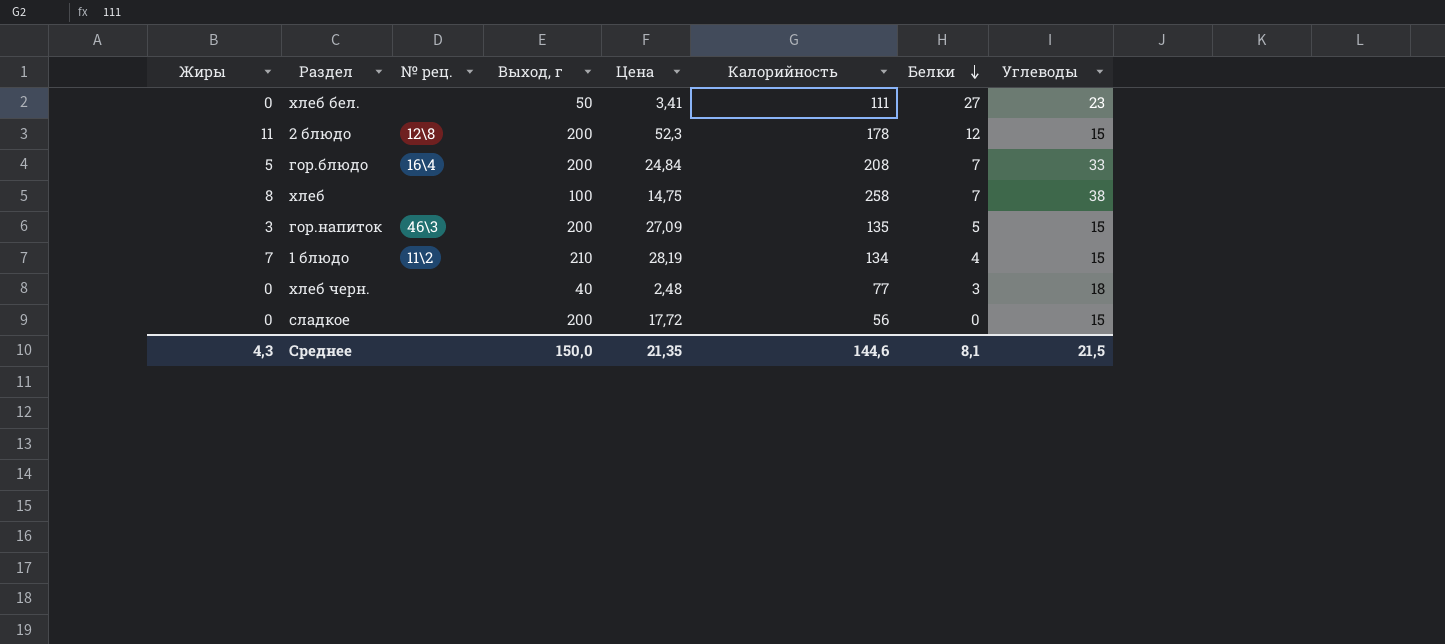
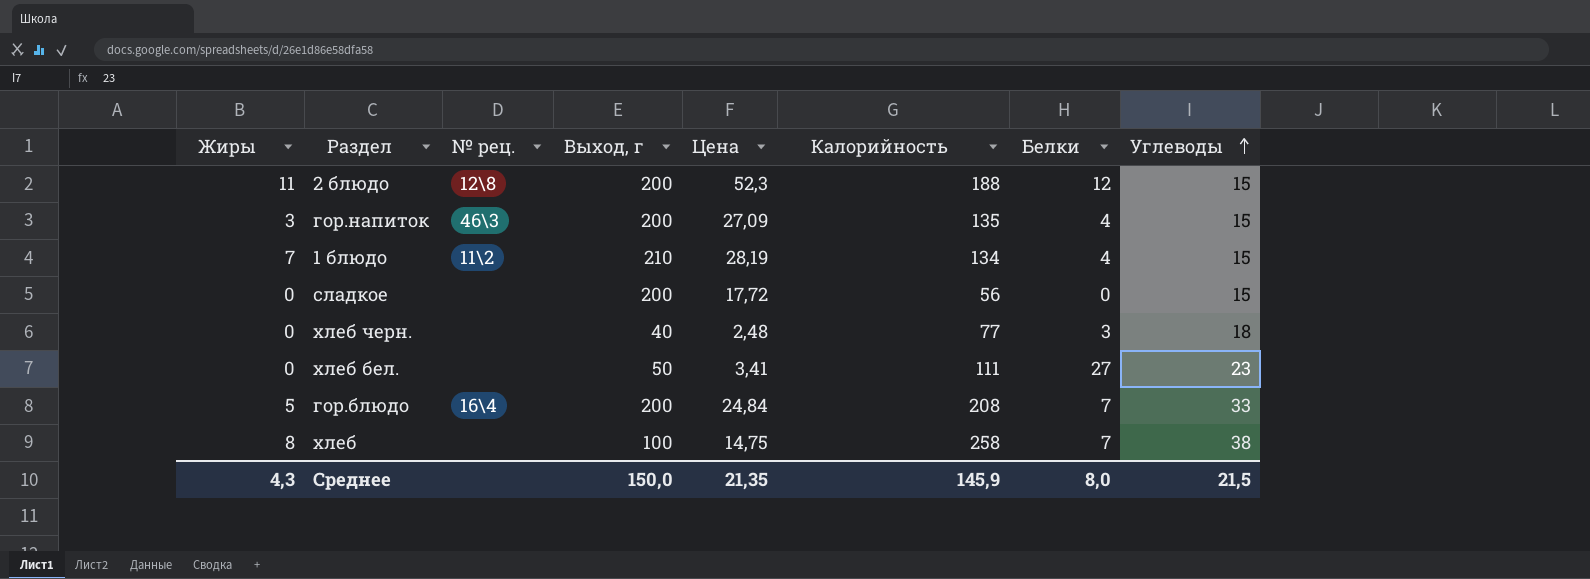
row order: Белки descending -> Углеводы ascending
2 блюдо | Калорийность: 178 -> 188
гор.напиток | Белки: 5 -> 4
Среднее | Калорийность: 144,6 -> 145,9
Среднее | Белки: 8,1 -> 8,0

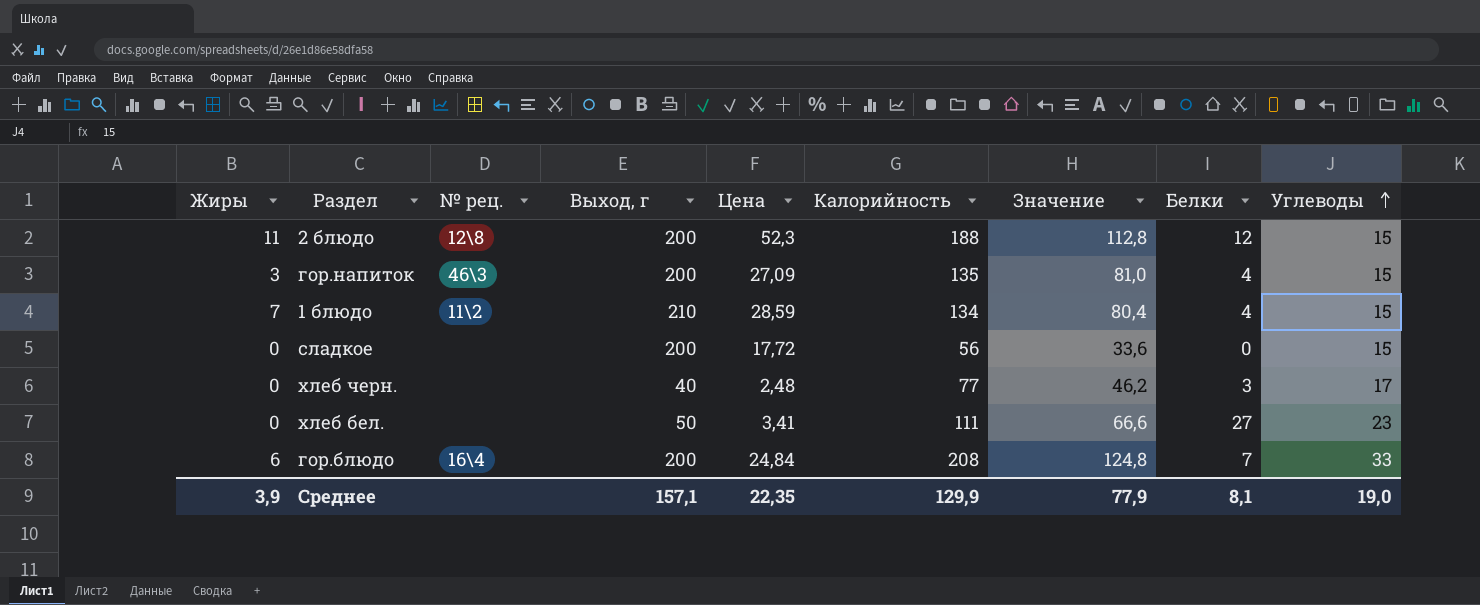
column Значение | formula: none -> [Калорийность] * 0,6
row хлеб: 8 | none | 100 | 14,75 | 258 | 7 | 38 -> none
1 блюдо | Цена: 28,19 -> 28,59
хлеб черн. | Углеводы: 18 -> 17
гор.блюдо | Жиры: 5 -> 6
Среднее | Жиры: 4,3 -> 3,9
Среднее | Выход, г: 150,0 -> 157,1
Среднее | Цена: 21,35 -> 22,35
Среднее | Калорийность: 145,9 -> 129,9
Среднее | Белки: 8,0 -> 8,1
Среднее | Углеводы: 21,5 -> 19,0

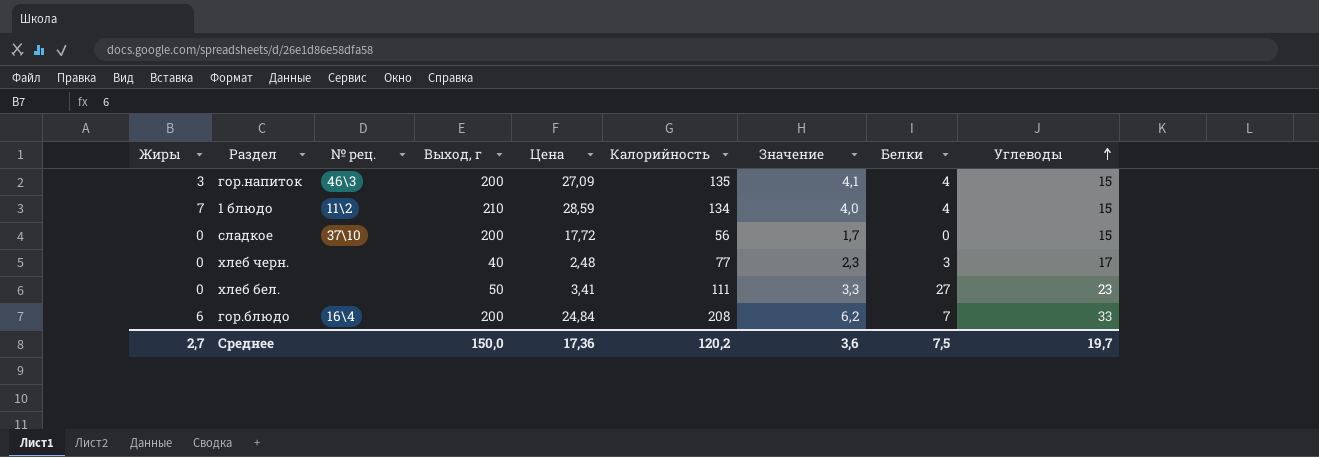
column Значение | formula: [Калорийность] * 0,6 -> [Калорийность] * 0,03
row 2 блюдо: 11 | 12\8 | 200 | 52,3 | 188 | 112,8 | 12 | 15 -> none
сладкое | № рец.: none -> 37\10
Среднее | Жиры: 3,9 -> 2,7
Среднее | Выход, г: 157,1 -> 150,0
Среднее | Цена: 22,35 -> 17,36
Среднее | Калорийность: 129,9 -> 120,2
Среднее | Значение: 77,9 -> 3,6
Среднее | Белки: 8,1 -> 7,5
Среднее | Углеводы: 19,0 -> 19,7

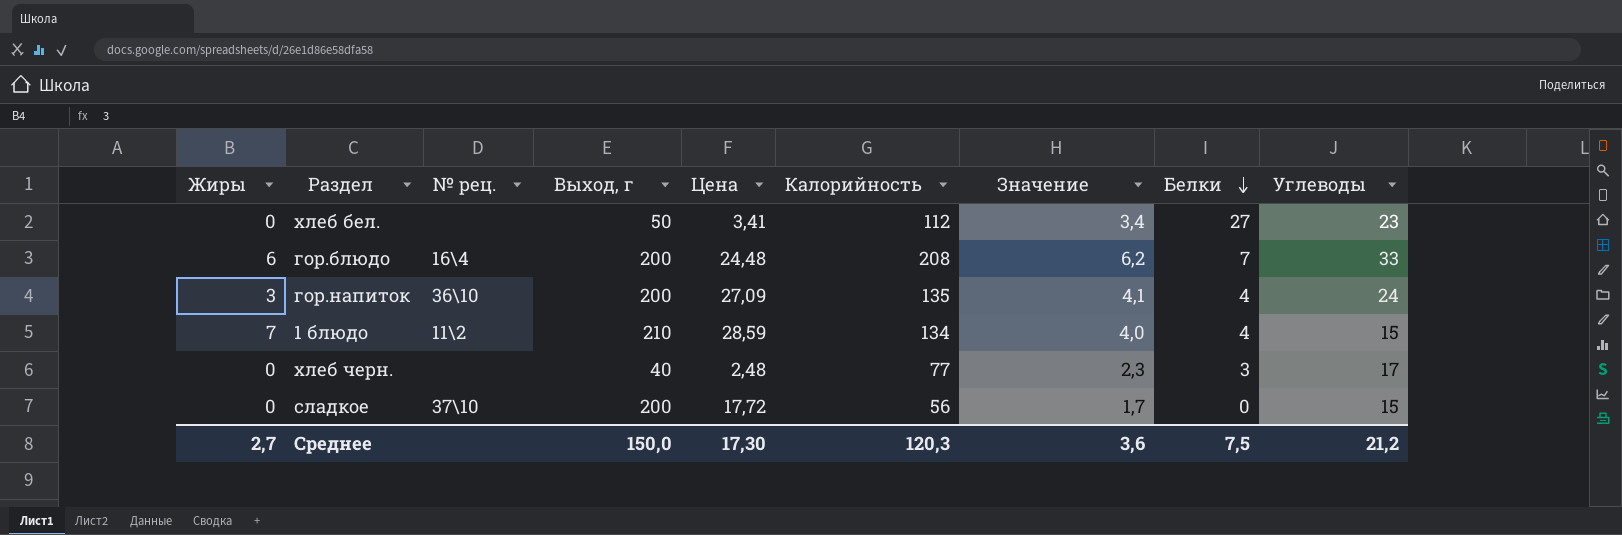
row order: Углеводы ascending -> Белки descending
хлеб бел. | Калорийность: 111 -> 112
хлеб бел. | Значение: 3,3 -> 3,4
гор.блюдо | Цена: 24,84 -> 24,48
гор.напиток | № рец.: 46\3 -> 36\10
гор.напиток | Углеводы: 15 -> 24
Среднее | Цена: 17,36 -> 17,30
Среднее | Калорийность: 120,2 -> 120,3
Среднее | Углеводы: 19,7 -> 21,2

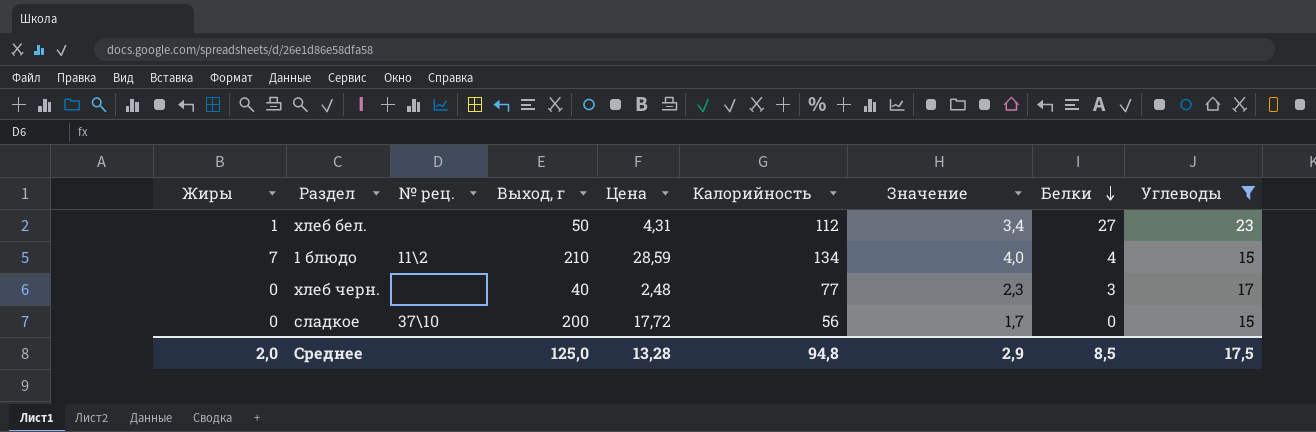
filter: none -> Углеводы <= 23
хлеб бел. | Жиры: 0 -> 1
хлеб бел. | Цена: 3,41 -> 4,31
Среднее | Жиры: 2,7 -> 2,0
Среднее | Выход, г: 150,0 -> 125,0
Среднее | Цена: 17,30 -> 13,28
Среднее | Калорийность: 120,3 -> 94,8
Среднее | Значение: 3,6 -> 2,9
Среднее | Белки: 7,5 -> 8,5
Среднее | Углеводы: 21,2 -> 17,5

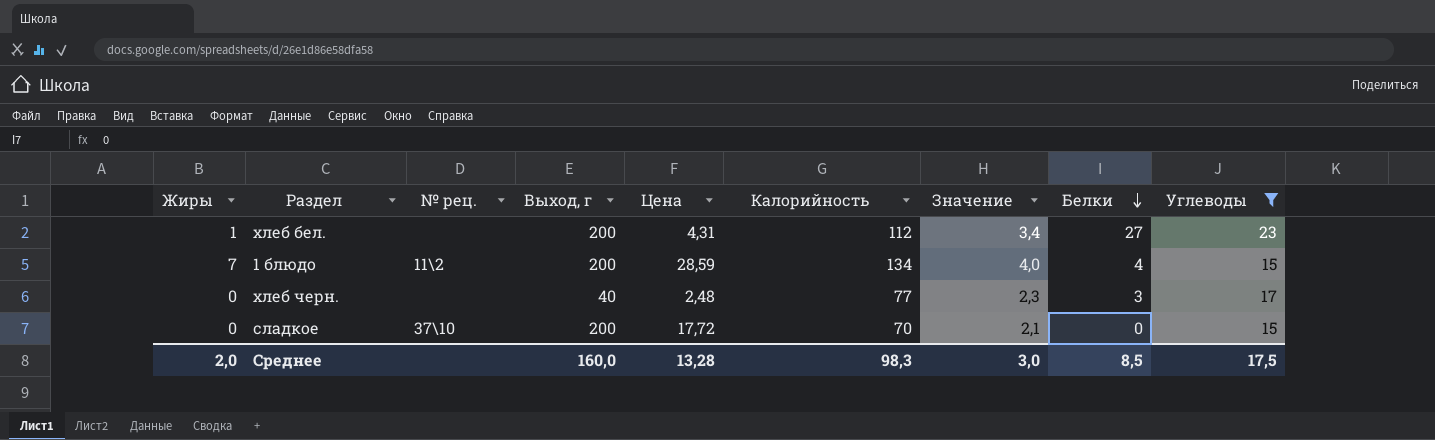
хлеб бел. | Выход, г: 50 -> 200
1 блюдо | Выход, г: 210 -> 200
сладкое | Калорийность: 56 -> 70
сладкое | Значение: 1,7 -> 2,1
Среднее | Выход, г: 125,0 -> 160,0
Среднее | Калорийность: 94,8 -> 98,3
Среднее | Значение: 2,9 -> 3,0

